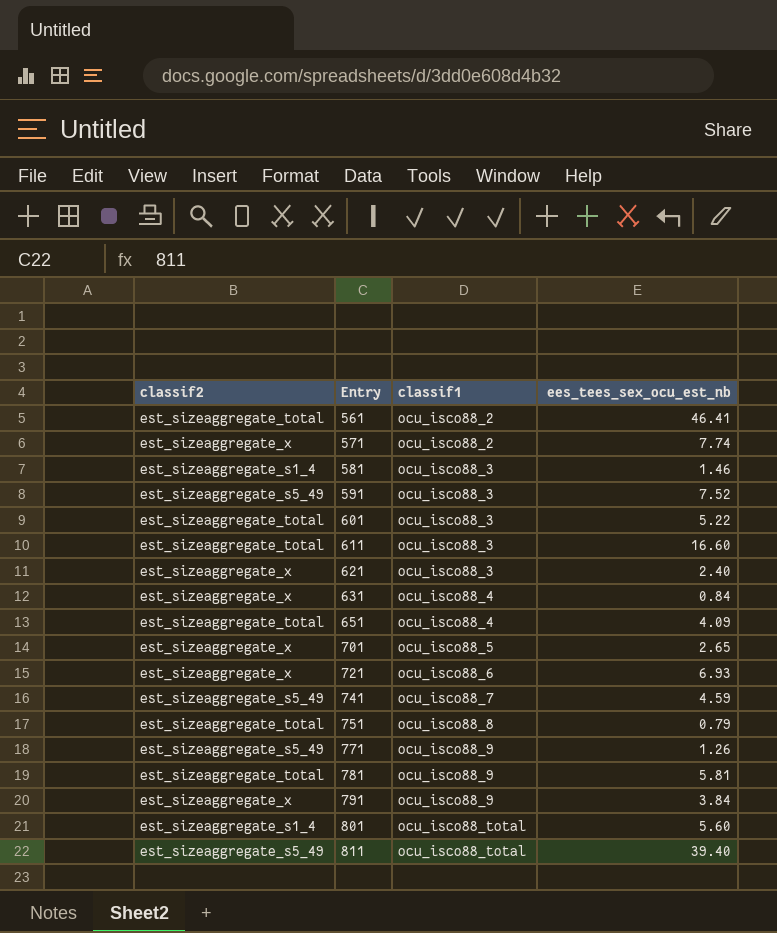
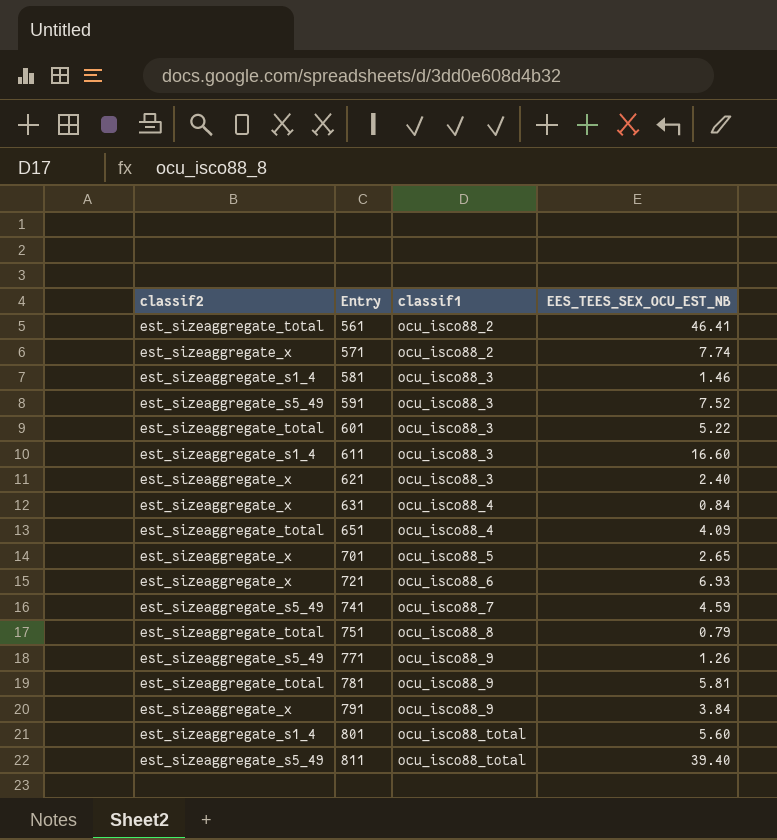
column name: ees_tees_sex_ocu_est_nb -> EES_TEES_SEX_OCU_EST_NB
611 | classif2: est_sizeaggregate_total -> est_sizeaggregate_s1_4

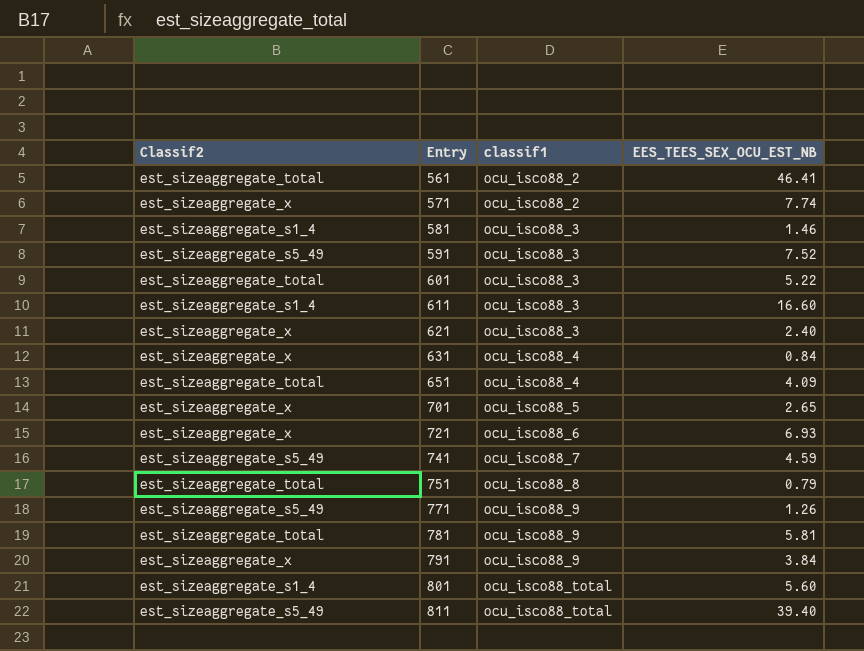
column name: classif2 -> Classif2

